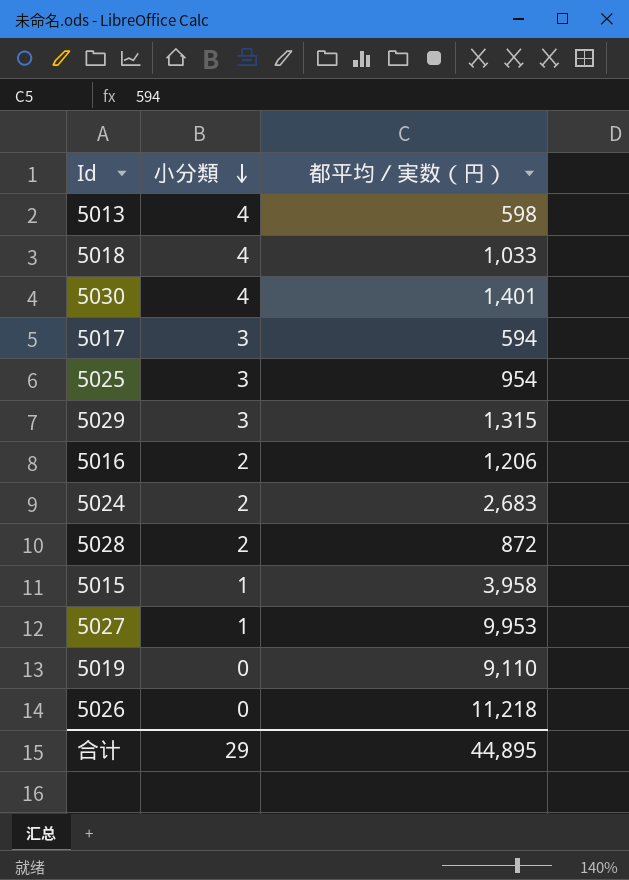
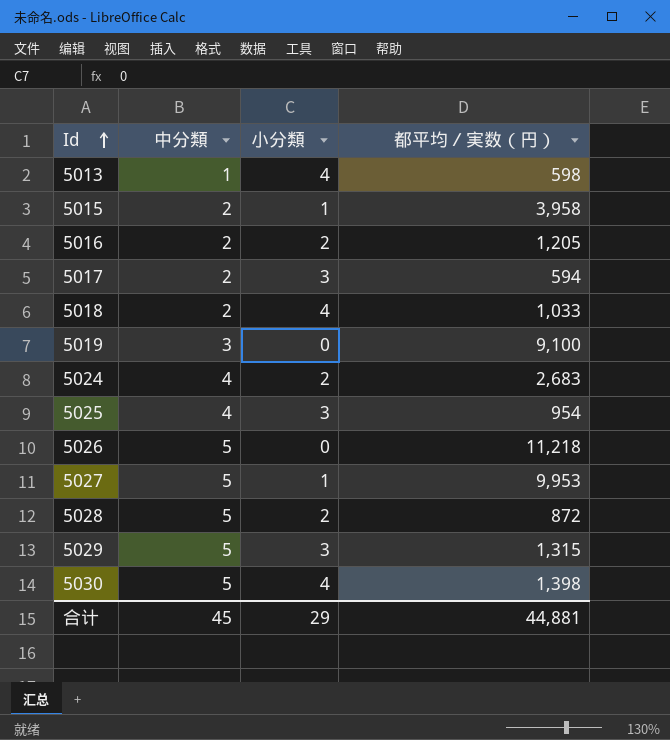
row order: 小分類 descending -> Id ascending
column 中分類 | position: none -> 2
5016 | 都平均／実数（円）: 1,206 -> 1,205
5019 | 都平均／実数（円）: 9,110 -> 9,100
5030 | 都平均／実数（円）: 1,401 -> 1,398
合计 | 都平均／実数（円）: 44,895 -> 44,881

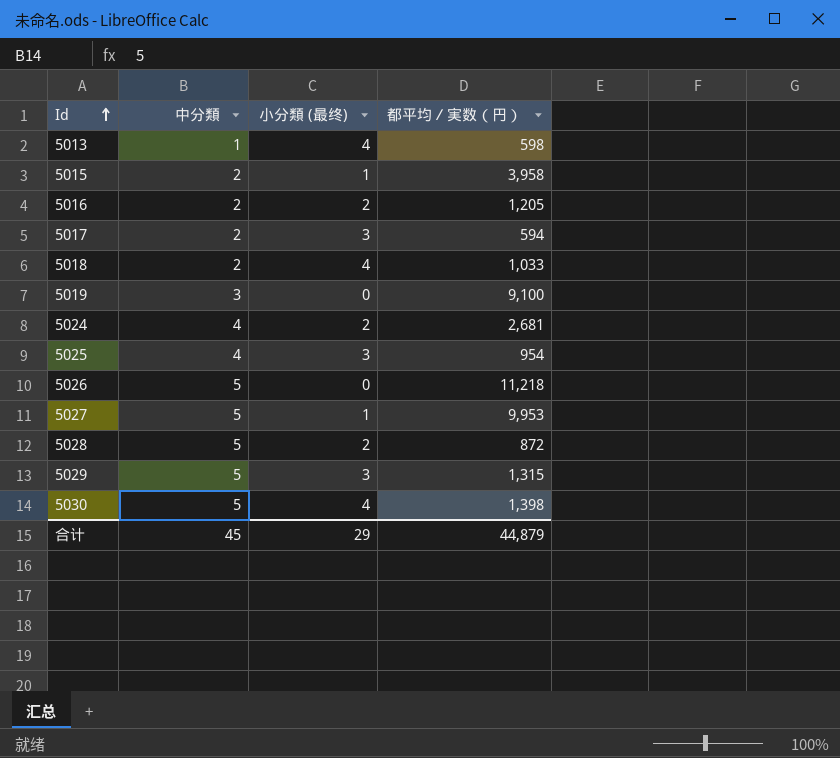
column name: 小分類 -> 小分類 (最终)
5024 | 都平均／実数（円）: 2,683 -> 2,681
合计 | 都平均／実数（円）: 44,881 -> 44,879

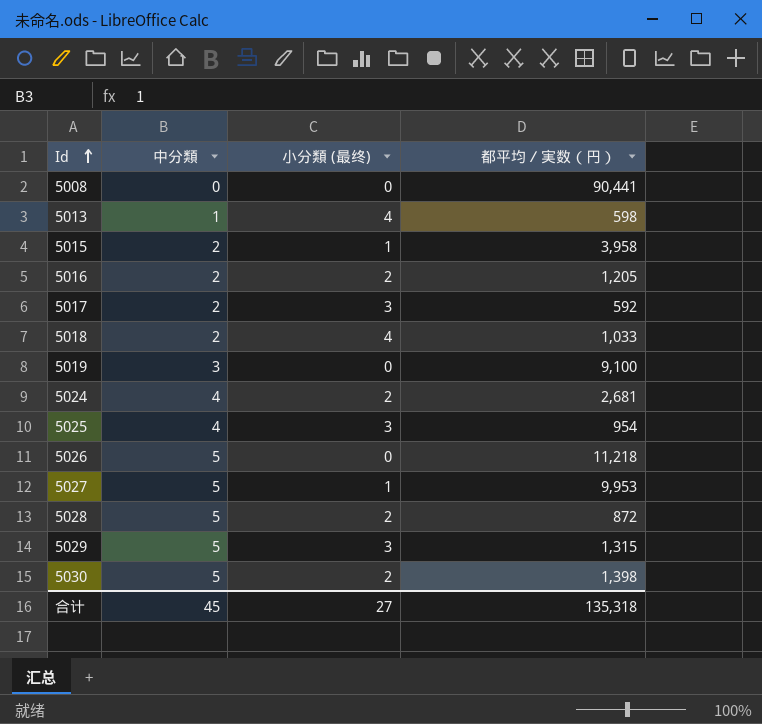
row 5008: none -> 0 | 0 | 90,441
5017 | 都平均／実数（円）: 594 -> 592
5030 | 小分類 (最终): 4 -> 2
合计 | 小分類 (最终): 29 -> 27
合计 | 都平均／実数（円）: 44,879 -> 135,318

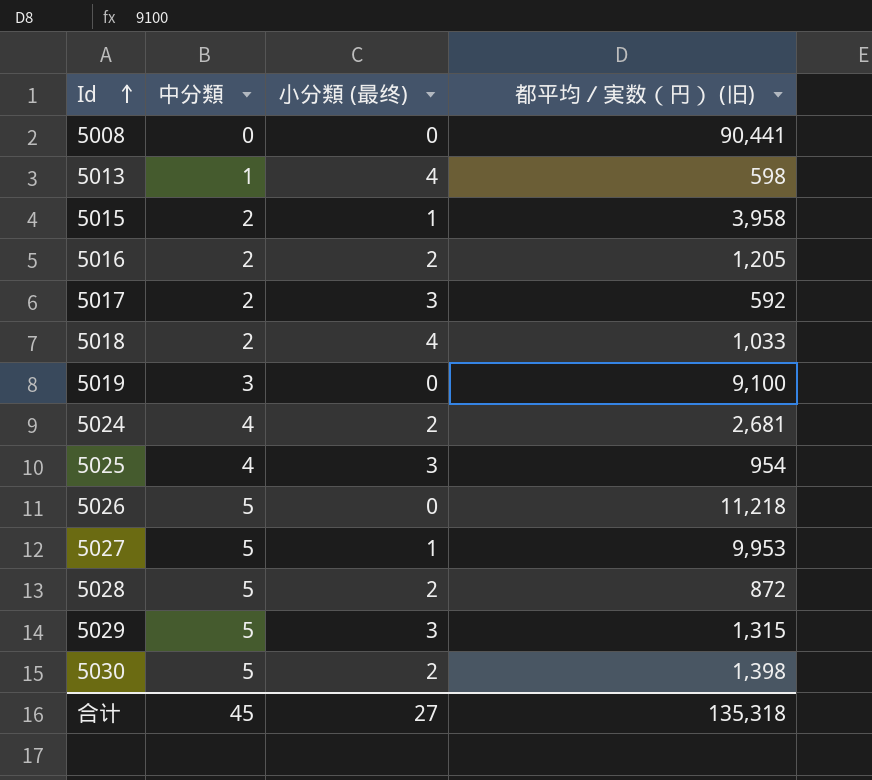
column name: 都平均／実数（円） -> 都平均／実数（円） (旧)

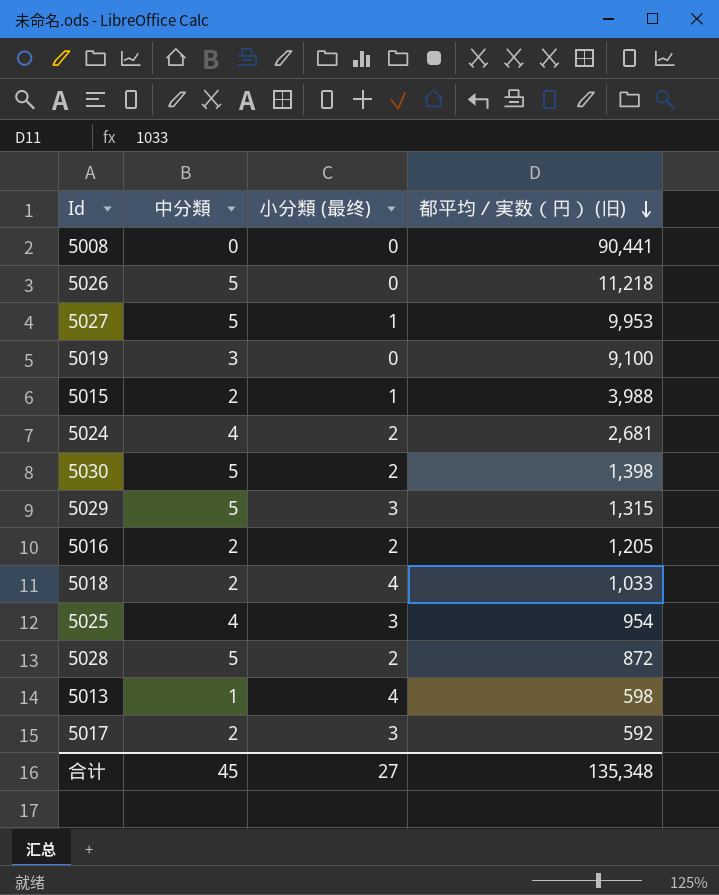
row order: Id ascending -> 都平均／実数（円） (旧) descending
5015 | 都平均／実数（円） (旧): 3,958 -> 3,988
合计 | 都平均／実数（円） (旧): 135,318 -> 135,348

